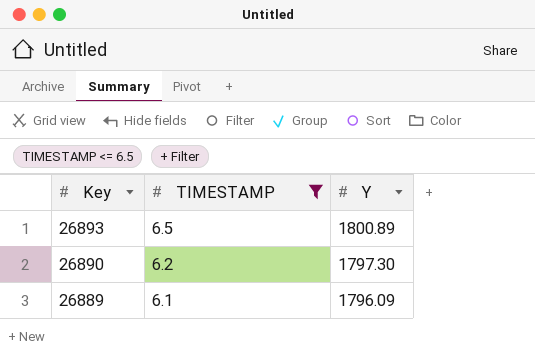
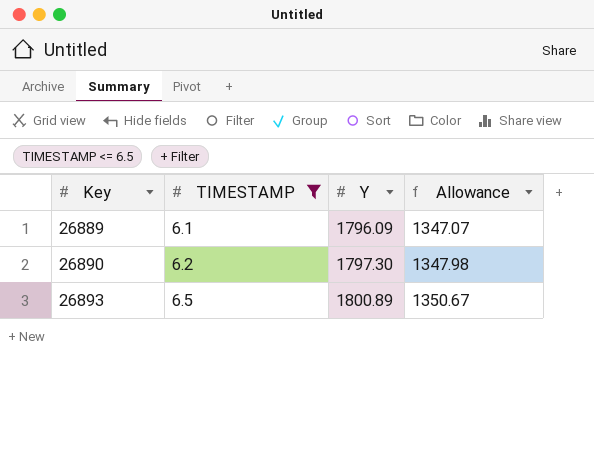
row order: Key descending -> Key ascending
column Allowance | formula: none -> [Y] * 0.75

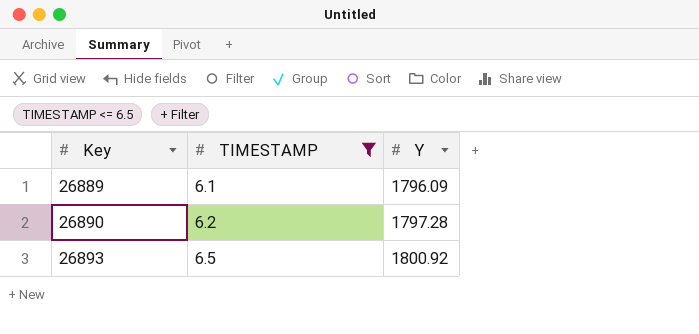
column Allowance | formula: [Y] * 0.75 -> none
26890 | Y: 1797.30 -> 1797.28
26893 | Y: 1800.89 -> 1800.92

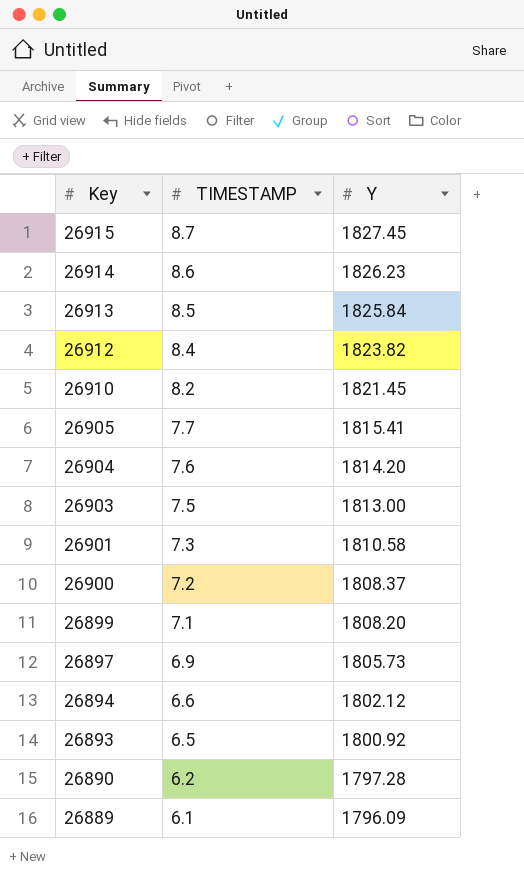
filter: TIMESTAMP <= 6.5 -> none
row order: Key ascending -> Key descending

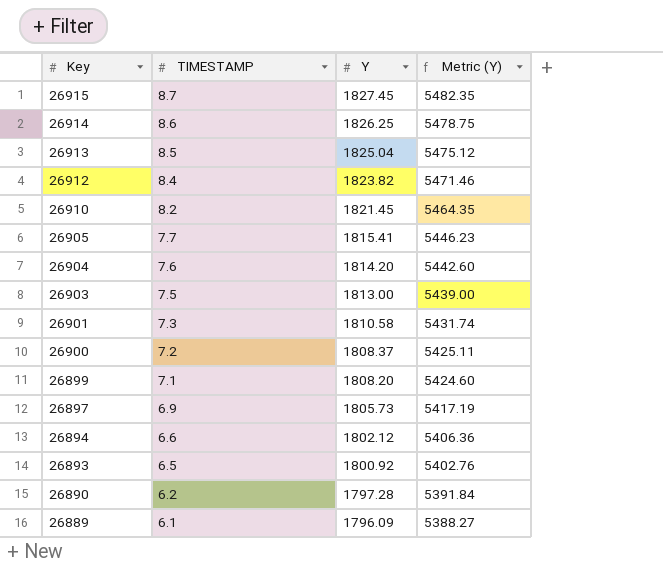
column Metric (Y) | formula: none -> [Y] * 3
26914 | Y: 1826.23 -> 1826.25
26913 | Y: 1825.84 -> 1825.04

